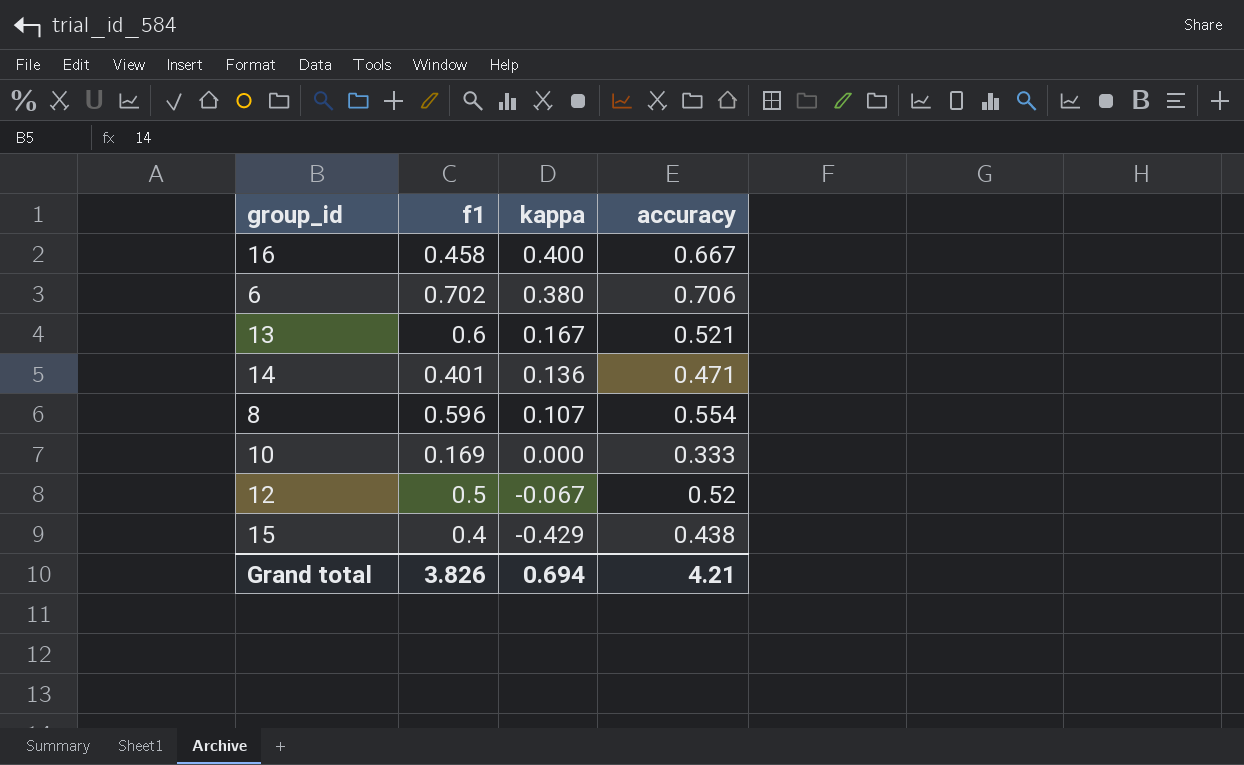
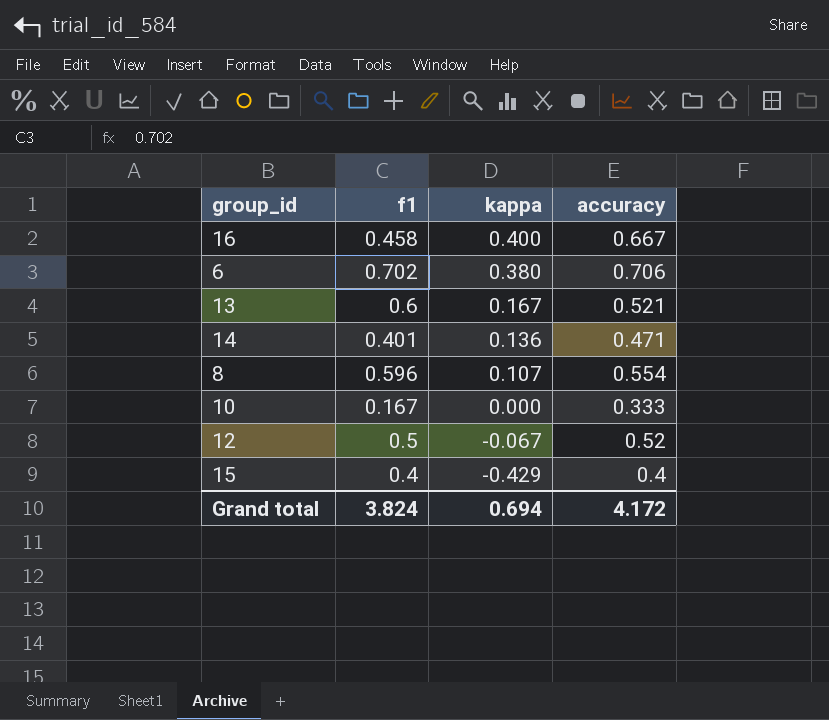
10 | f1: 0.169 -> 0.167
15 | accuracy: 0.438 -> 0.4
Grand total | f1: 3.826 -> 3.824
Grand total | accuracy: 4.21 -> 4.172

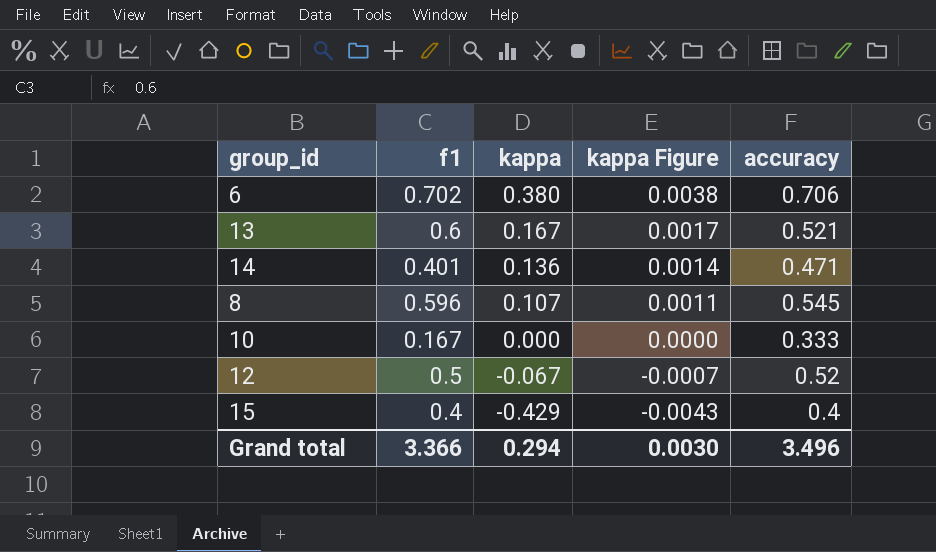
column kappa Figure | formula: none -> [kappa] * 0.01
row 16: 0.458 | 0.400 | 0.667 -> none
8 | accuracy: 0.554 -> 0.545
Grand total | f1: 3.824 -> 3.366
Grand total | kappa: 0.694 -> 0.294
Grand total | accuracy: 4.172 -> 3.496

